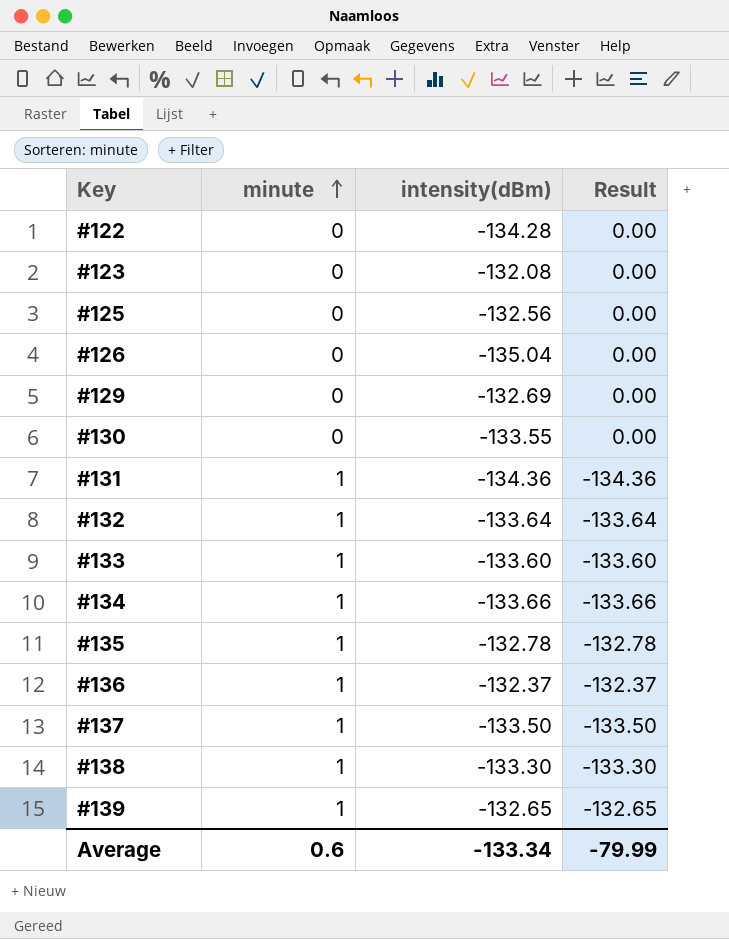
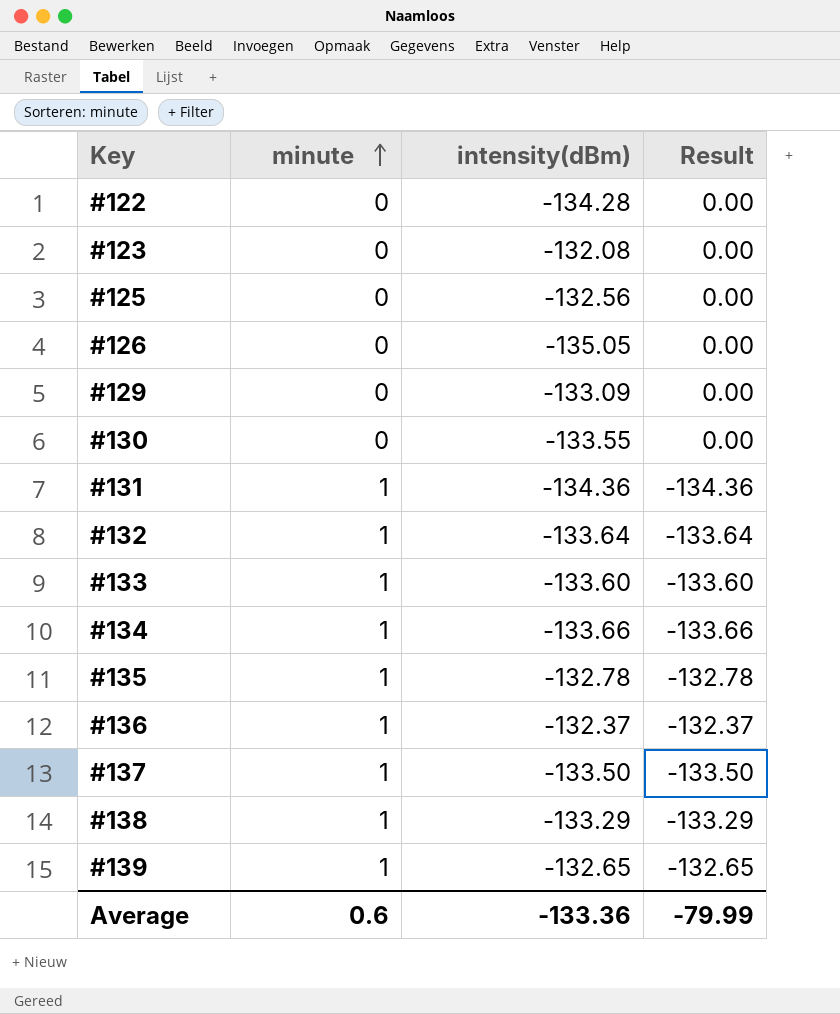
#126 | intensity(dBm): -135.04 -> -135.05
#129 | intensity(dBm): -132.69 -> -133.09
#138 | intensity(dBm): -133.30 -> -133.29
#138 | Result: -133.30 -> -133.29
Average | intensity(dBm): -133.34 -> -133.36

